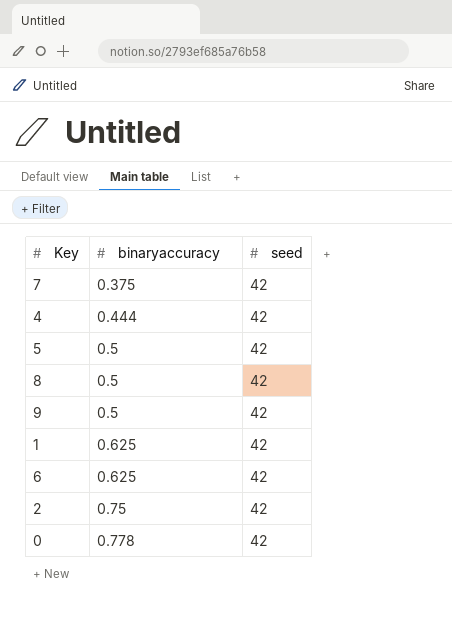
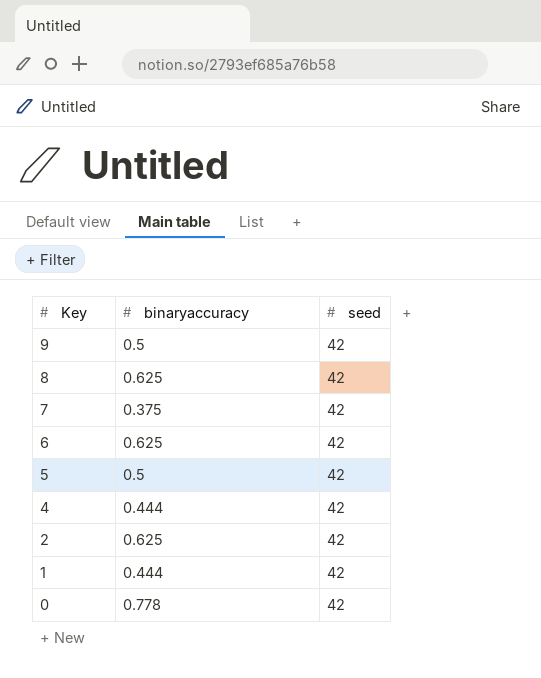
row order: binaryaccuracy ascending -> Key descending
8 | binaryaccuracy: 0.5 -> 0.625
2 | binaryaccuracy: 0.75 -> 0.625
1 | binaryaccuracy: 0.625 -> 0.444

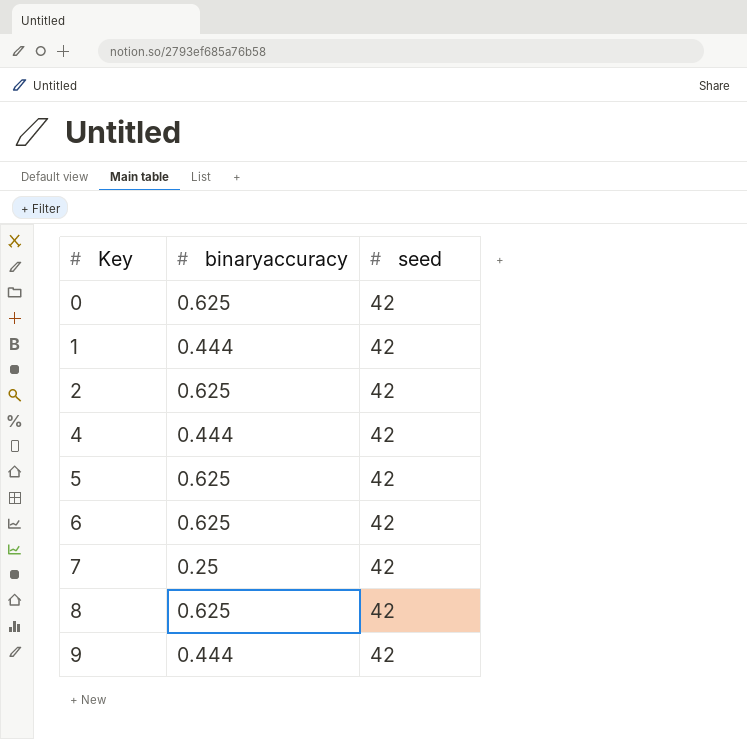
row order: Key descending -> Key ascending
0 | binaryaccuracy: 0.778 -> 0.625
5 | binaryaccuracy: 0.5 -> 0.625
7 | binaryaccuracy: 0.375 -> 0.25
9 | binaryaccuracy: 0.5 -> 0.444

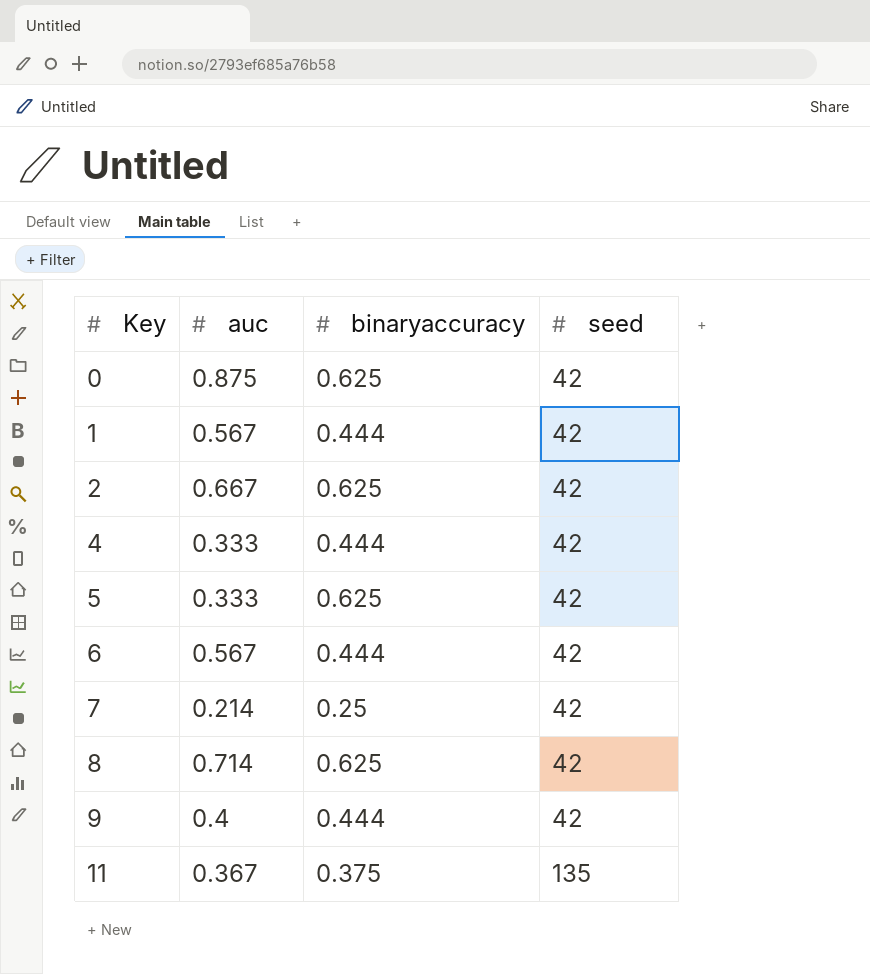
column auc | position: none -> 2
6 | binaryaccuracy: 0.625 -> 0.444
row 11: none -> 0.367 | 0.375 | 135

